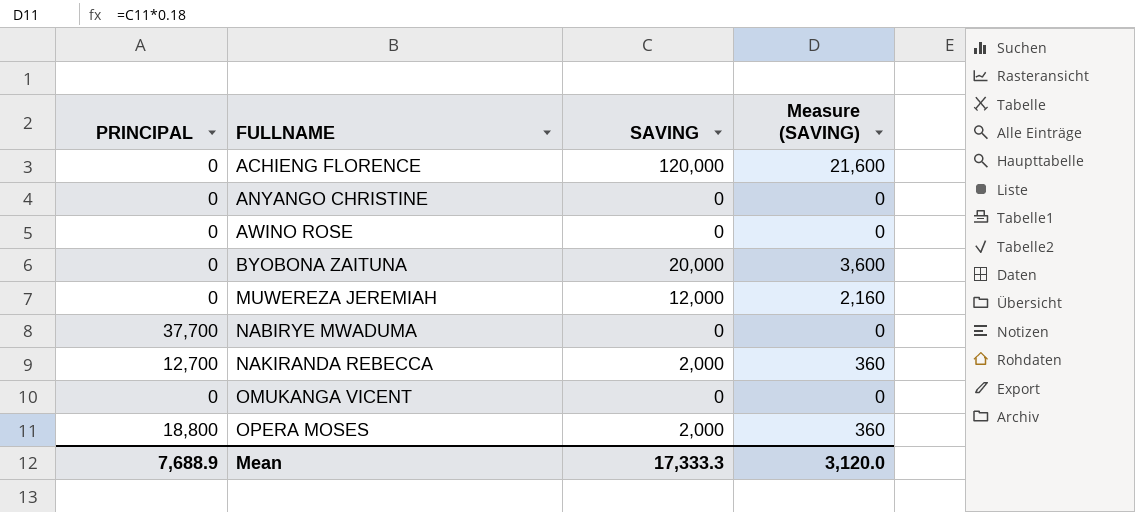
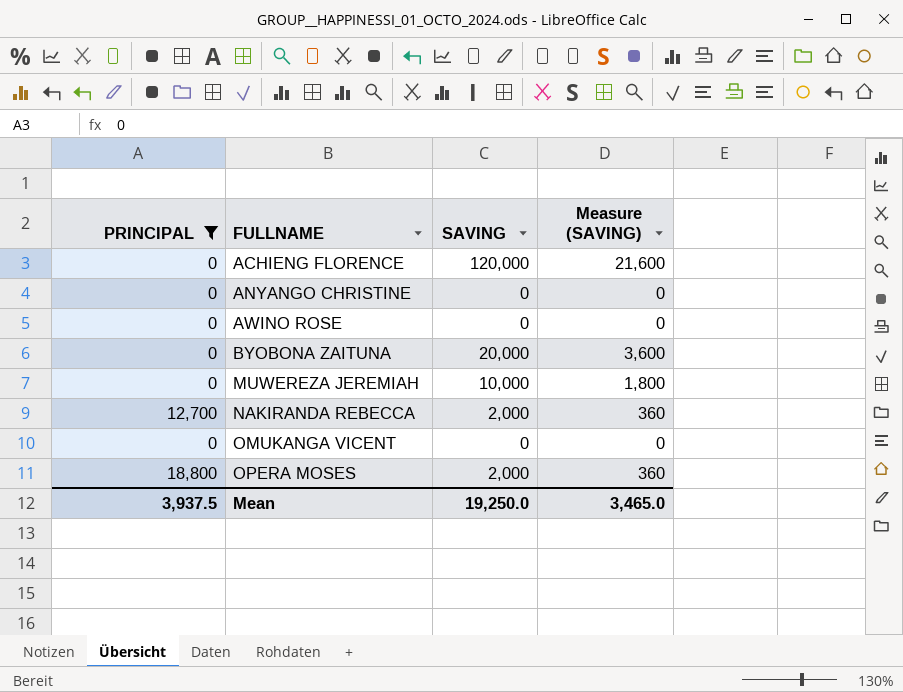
filter: none -> PRINCIPAL != 37,700
MUWEREZA JEREMIAH | SAVING: 12,000 -> 10,000
MUWEREZA JEREMIAH | Measure (SAVING): 2,160 -> 1,800
Mean | PRINCIPAL: 7,688.9 -> 3,937.5
Mean | SAVING: 17,333.3 -> 19,250.0
Mean | Measure (SAVING): 3,120.0 -> 3,465.0

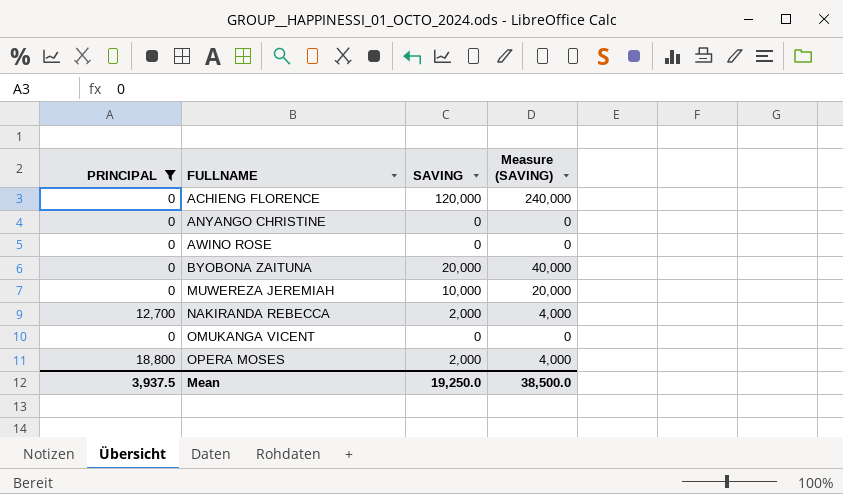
column Measure (SAVING) | formula: [SAVING] * 0.18 -> [SAVING] * 2
Mean | Measure (SAVING): 3,465.0 -> 38,500.0

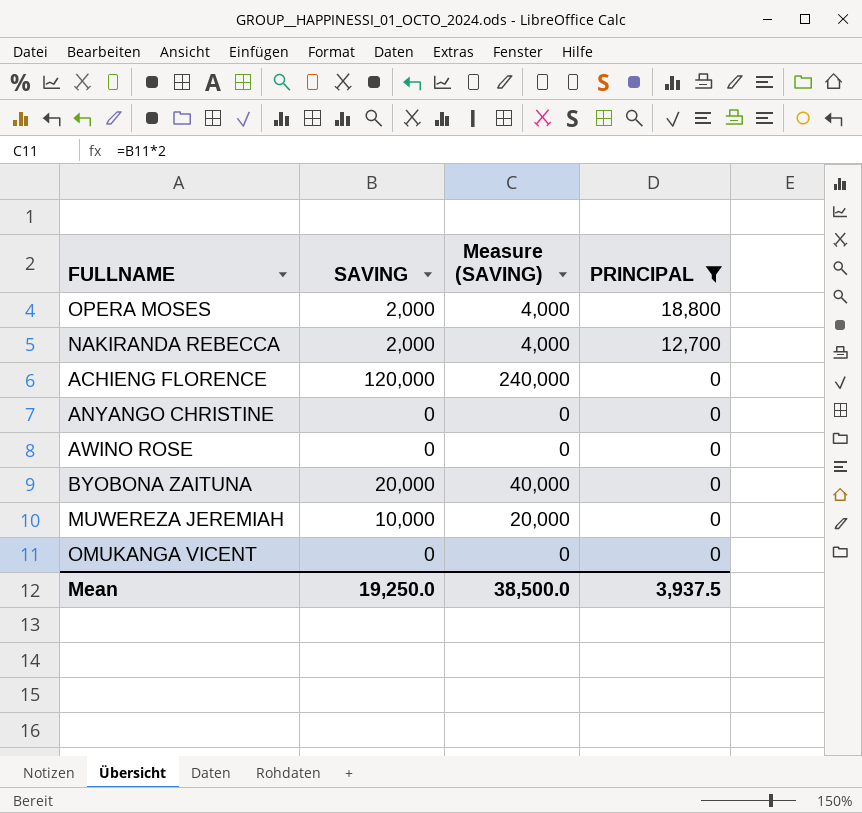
row order: FULLNAME ascending -> PRINCIPAL descending
column PRINCIPAL | position: 1 -> 4

